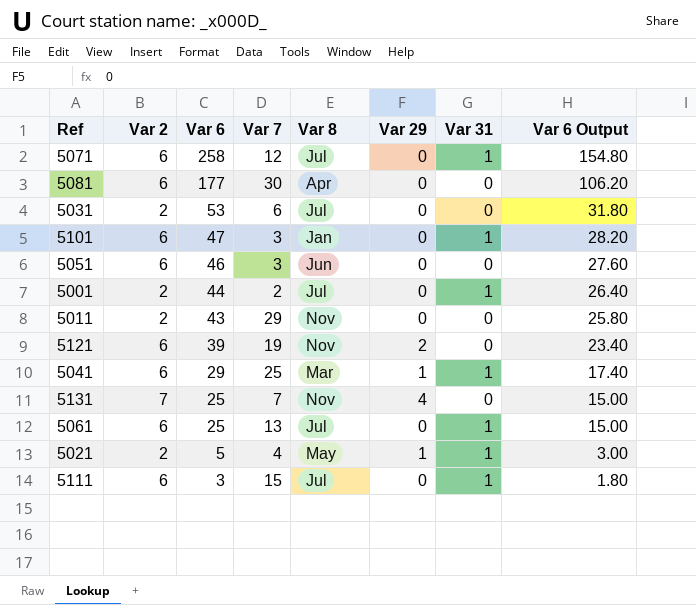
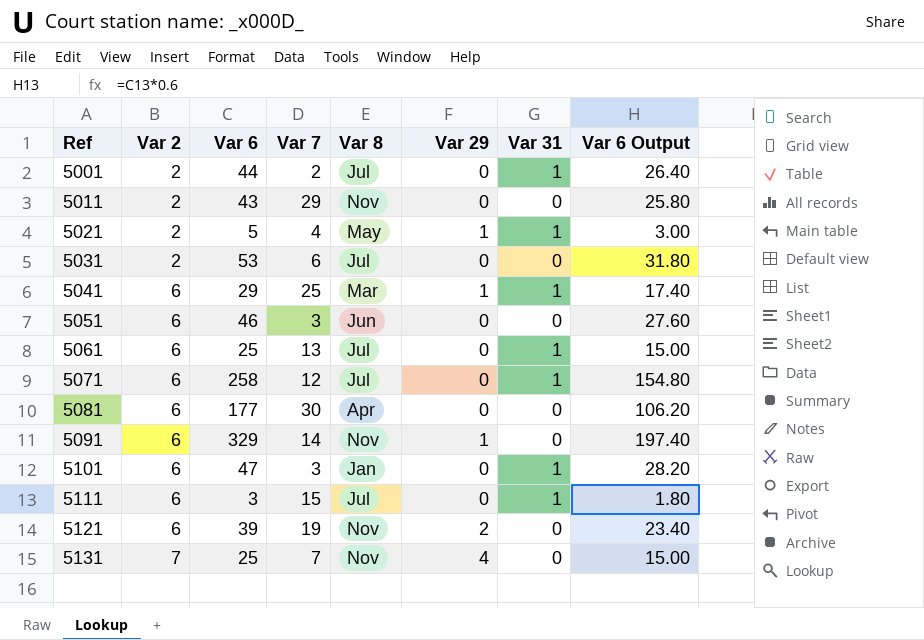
row order: Var 6 descending -> Ref ascending
row 5091: none -> 6 | 329 | 14 | Nov | 1 | 0 | 197.40

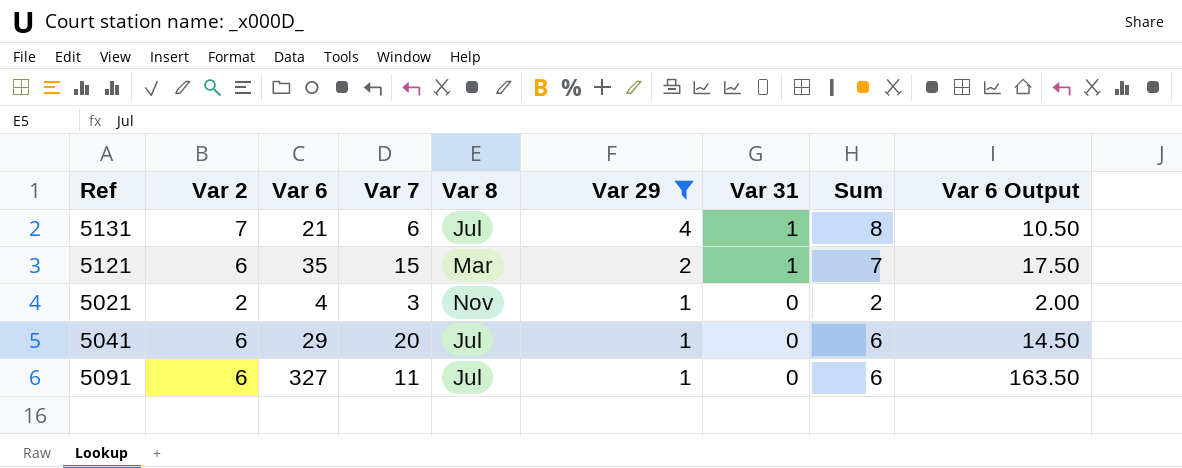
filter: none -> Var 29 != 0
row order: Ref ascending -> Var 29 descending
column Sum | formula: none -> [Var 2] + [Var 31]
column Var 6 Output | formula: [Var 6] * 0.6 -> [Var 6] * 0.5
5131 | Var 6: 25 -> 21
5131 | Var 7: 7 -> 6
5131 | Var 8: Nov -> Jul
5131 | Var 31: 0 -> 1
5121 | Var 6: 39 -> 35
5121 | Var 7: 19 -> 15
5121 | Var 8: Nov -> Mar
5121 | Var 31: 0 -> 1
5021 | Var 6: 5 -> 4
5021 | Var 7: 4 -> 3
5021 | Var 8: May -> Nov
5021 | Var 31: 1 -> 0
5041 | Var 7: 25 -> 20
5041 | Var 8: Mar -> Jul
5041 | Var 31: 1 -> 0
5091 | Var 6: 329 -> 327
5091 | Var 7: 14 -> 11
5091 | Var 8: Nov -> Jul

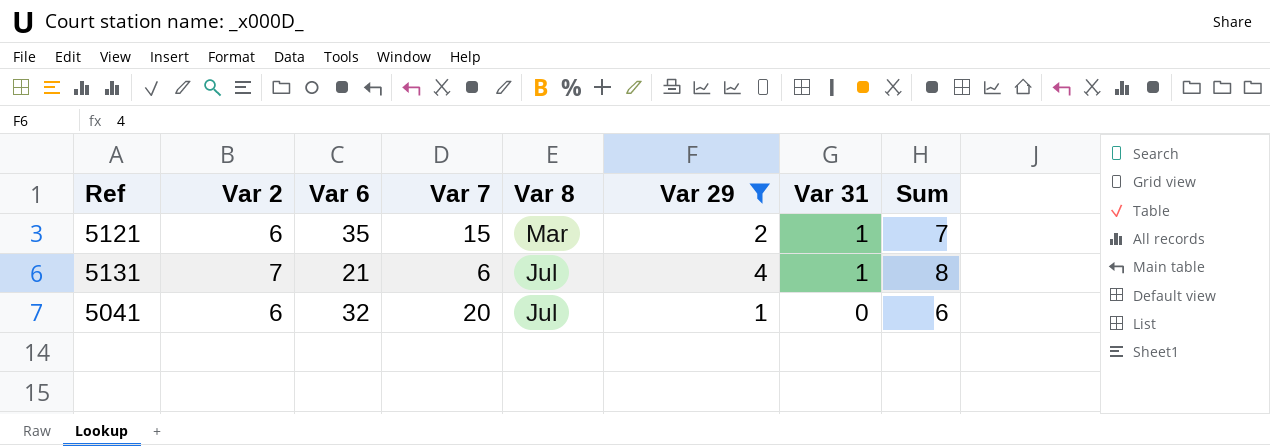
row order: Var 29 descending -> Var 8 ascending
column Var 6 Output | formula: [Var 6] * 0.5 -> none
row 5021: 2 | 4 | 3 | Nov | 1 | 0 | 2 | 2.00 -> none
row 5091: 6 | 327 | 11 | Jul | 1 | 0 | 6 | 163.50 -> none
5041 | Var 6: 29 -> 32

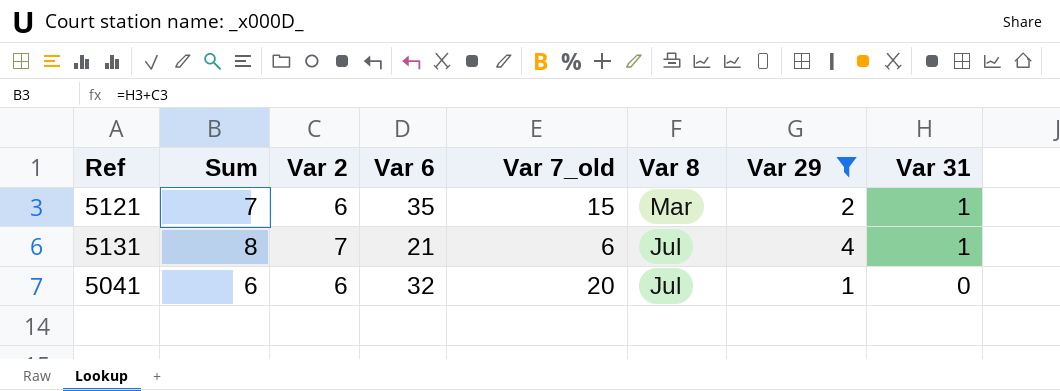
column Sum | position: 8 -> 2
column name: Var 7 -> Var 7_old

